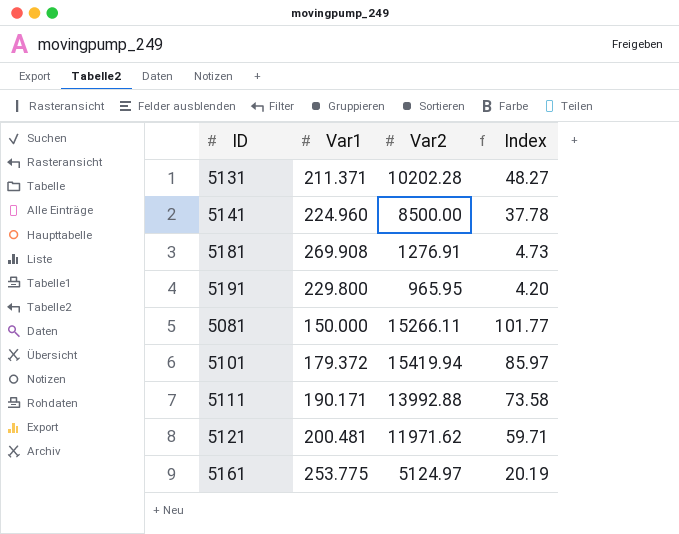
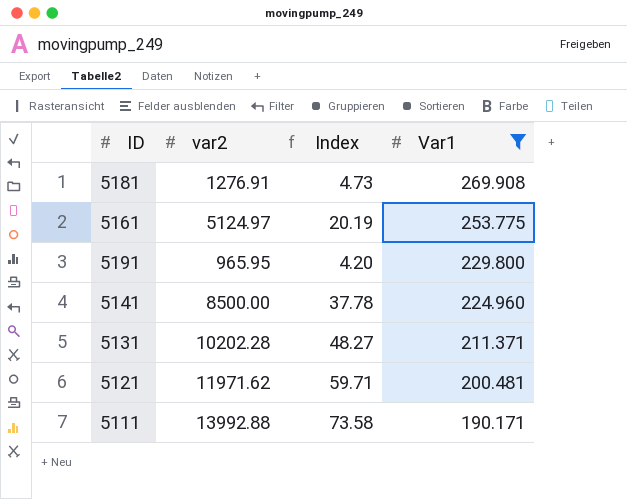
filter: none -> Var1 >= 190.171
row order: none -> Var1 descending
column name: Var2 -> var2
column Var1 | position: 2 -> 4

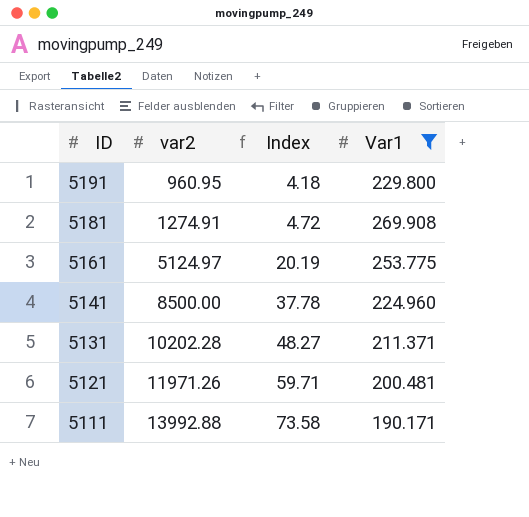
row order: Var1 descending -> ID descending
5191 | var2: 965.95 -> 960.95
5191 | Index: 4.20 -> 4.18
5181 | var2: 1276.91 -> 1274.91
5181 | Index: 4.73 -> 4.72
5121 | var2: 11971.62 -> 11971.26

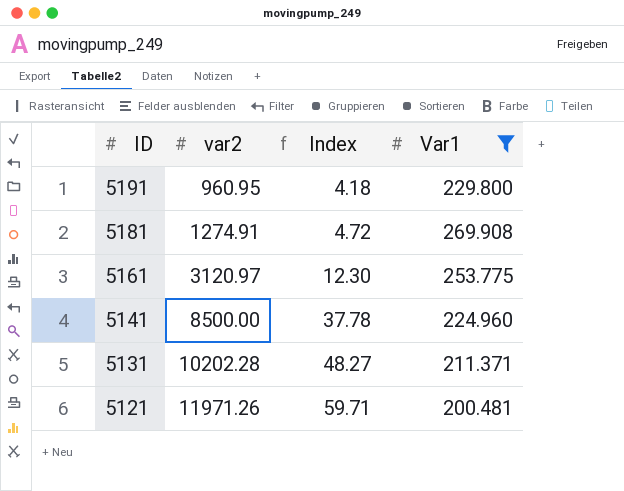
row 5111: 13992.88 | 73.58 | 190.171 -> none
5161 | var2: 5124.97 -> 3120.97
5161 | Index: 20.19 -> 12.30

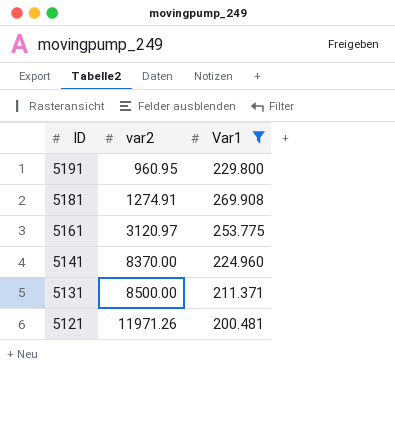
column Index | formula: [var2] / [Var1] -> none
5141 | var2: 8500.00 -> 8370.00
5131 | var2: 10202.28 -> 8500.00

